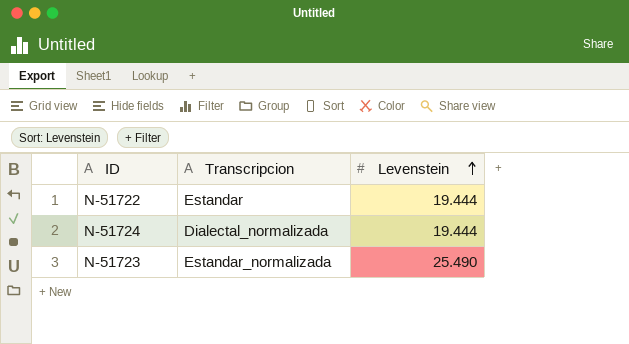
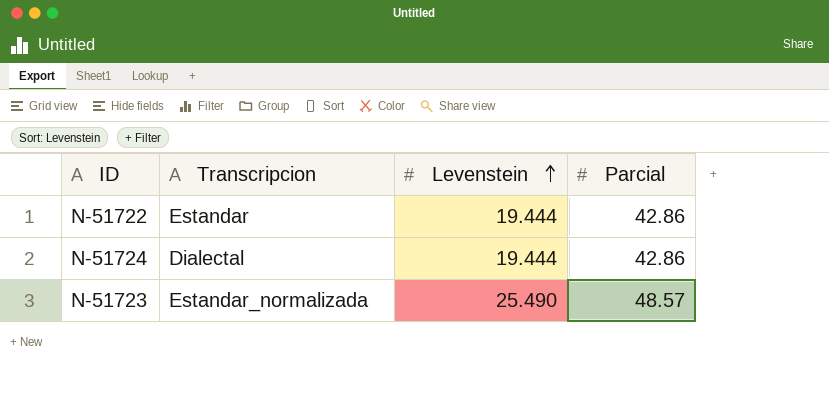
column Parcial | position: none -> 4
N-51724 | Transcripcion: Dialectal_normalizada -> Dialectal

